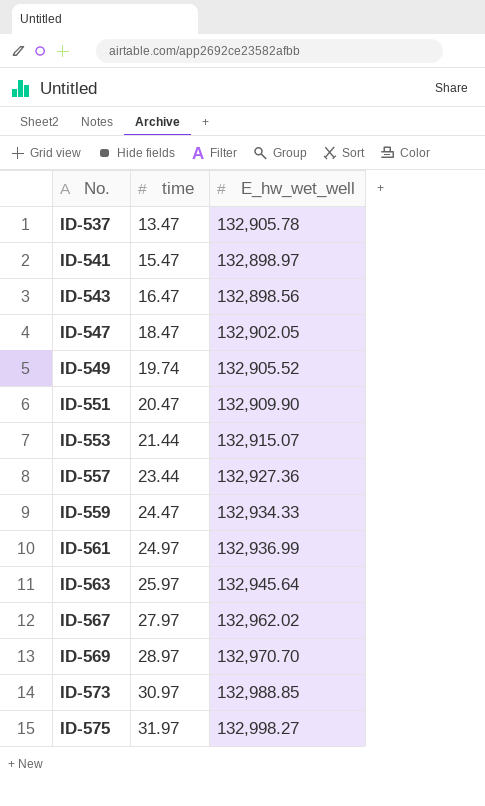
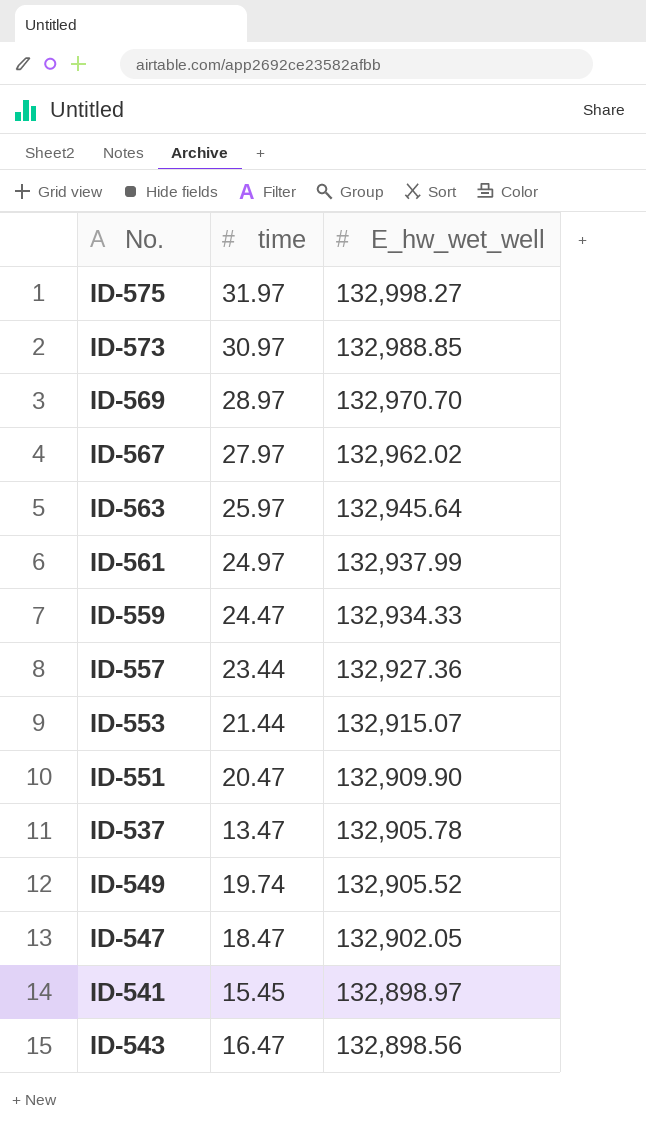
row order: No. ascending -> E_hw_wet_well descending
ID-561 | E_hw_wet_well: 132,936.99 -> 132,937.99
ID-541 | time: 15.47 -> 15.45

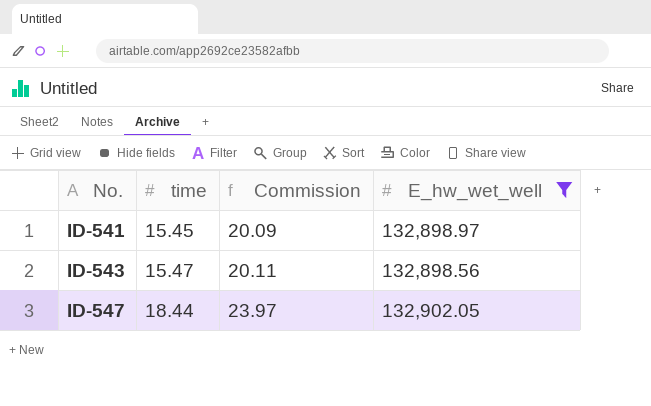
filter: none -> E_hw_wet_well <= 132,902.05
row order: E_hw_wet_well descending -> No. ascending
column Commission | formula: none -> [time] * 1.3
ID-543 | time: 16.47 -> 15.47
ID-547 | time: 18.47 -> 18.44

